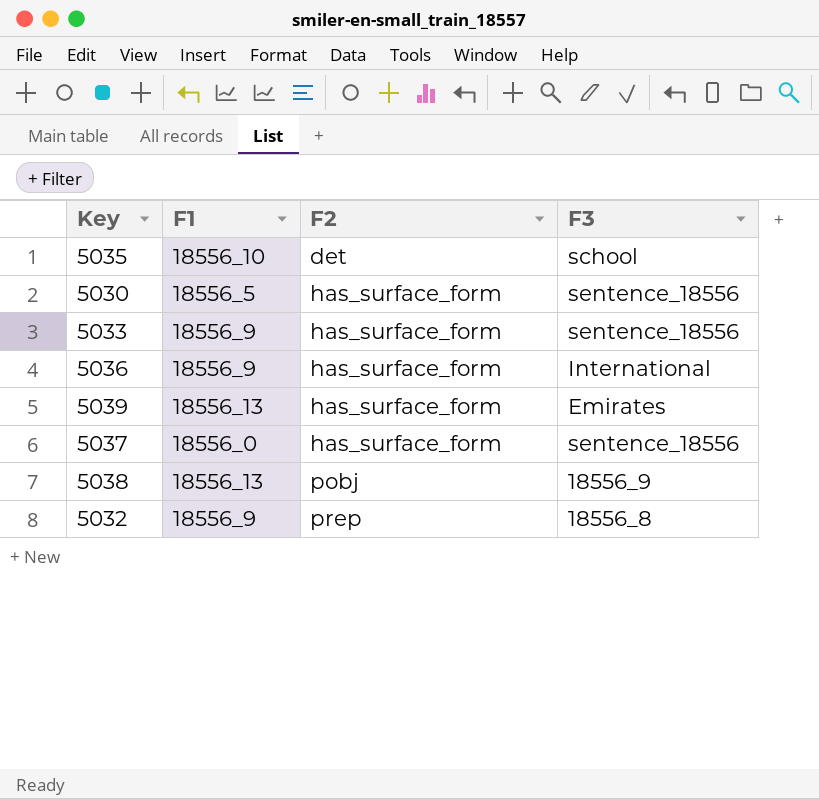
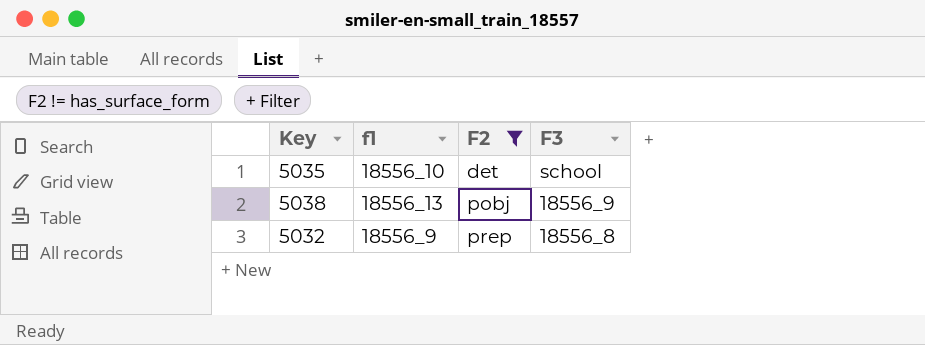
filter: none -> F2 != has_surface_form
column name: F1 -> f1

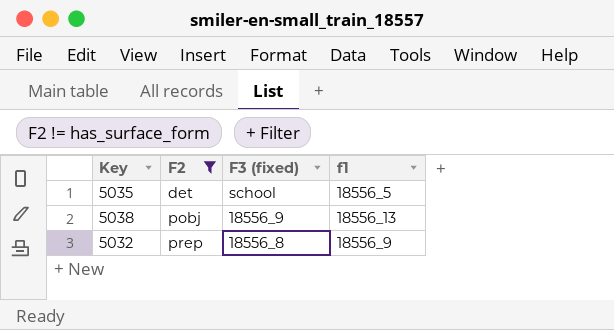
column name: F3 -> F3 (fixed)
column f1 | position: 2 -> 4
5035 | f1: 18556_10 -> 18556_5

